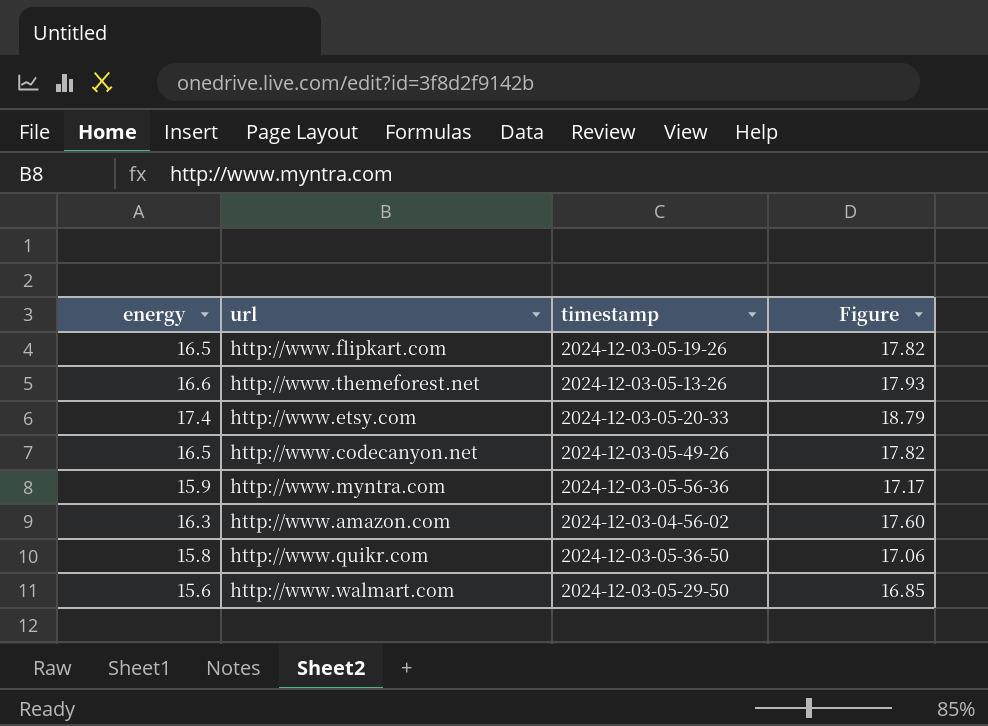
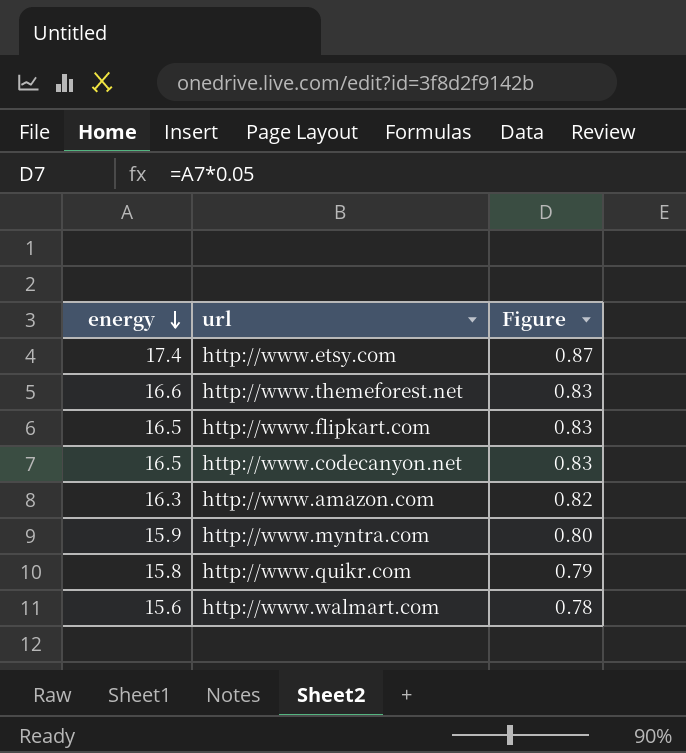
row order: none -> energy descending
column timestamp | position: 3 -> none
column Figure | formula: [energy] * 1.08 -> [energy] * 0.05

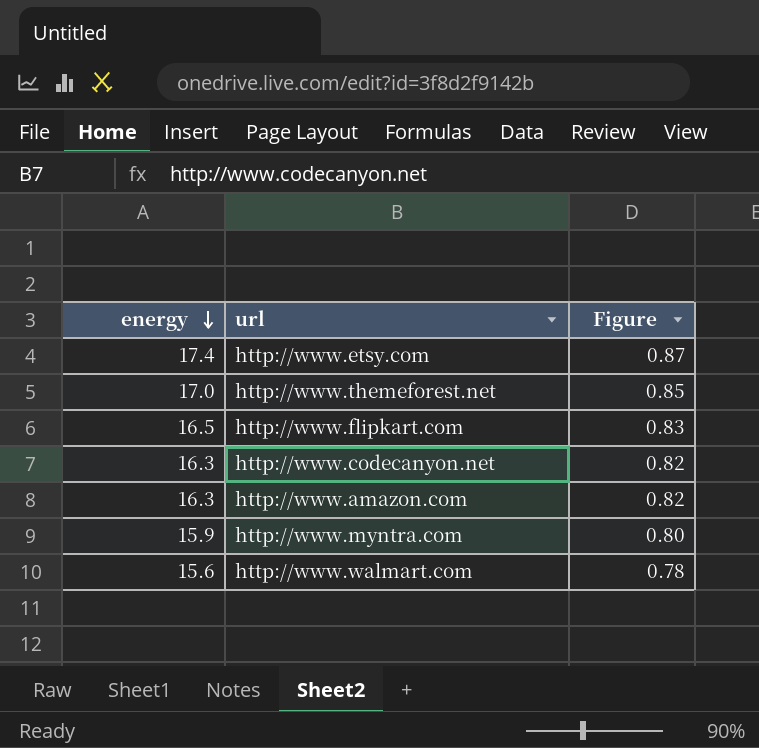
row http://www.quikr.com: 15.8 | 0.79 -> none
http://www.themeforest.net | energy: 16.6 -> 17.0
http://www.themeforest.net | Figure: 0.83 -> 0.85
http://www.codecanyon.net | energy: 16.5 -> 16.3
http://www.codecanyon.net | Figure: 0.83 -> 0.82

